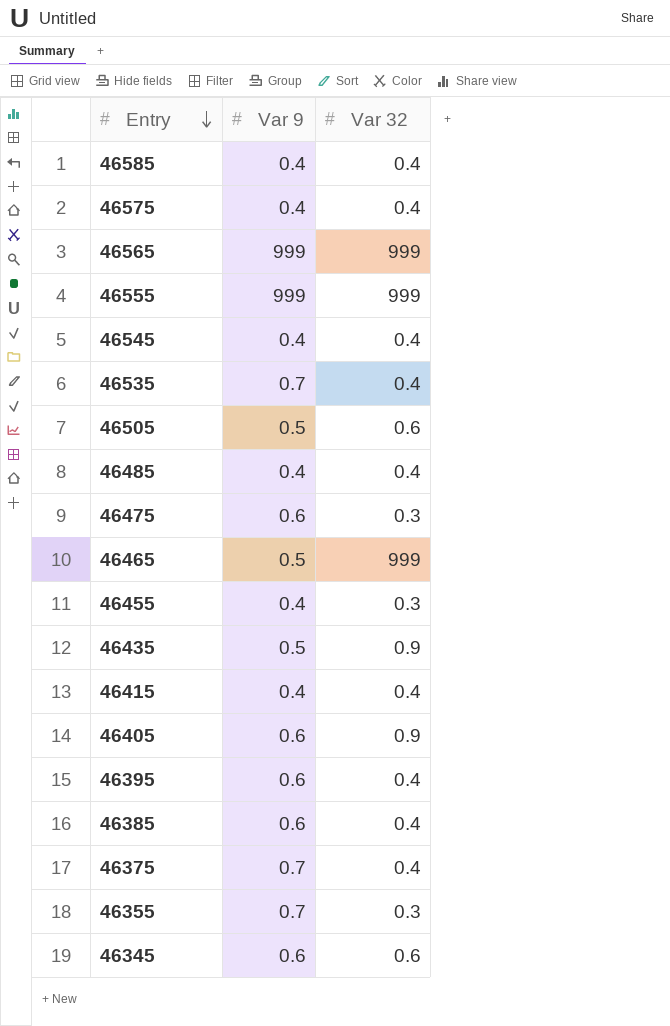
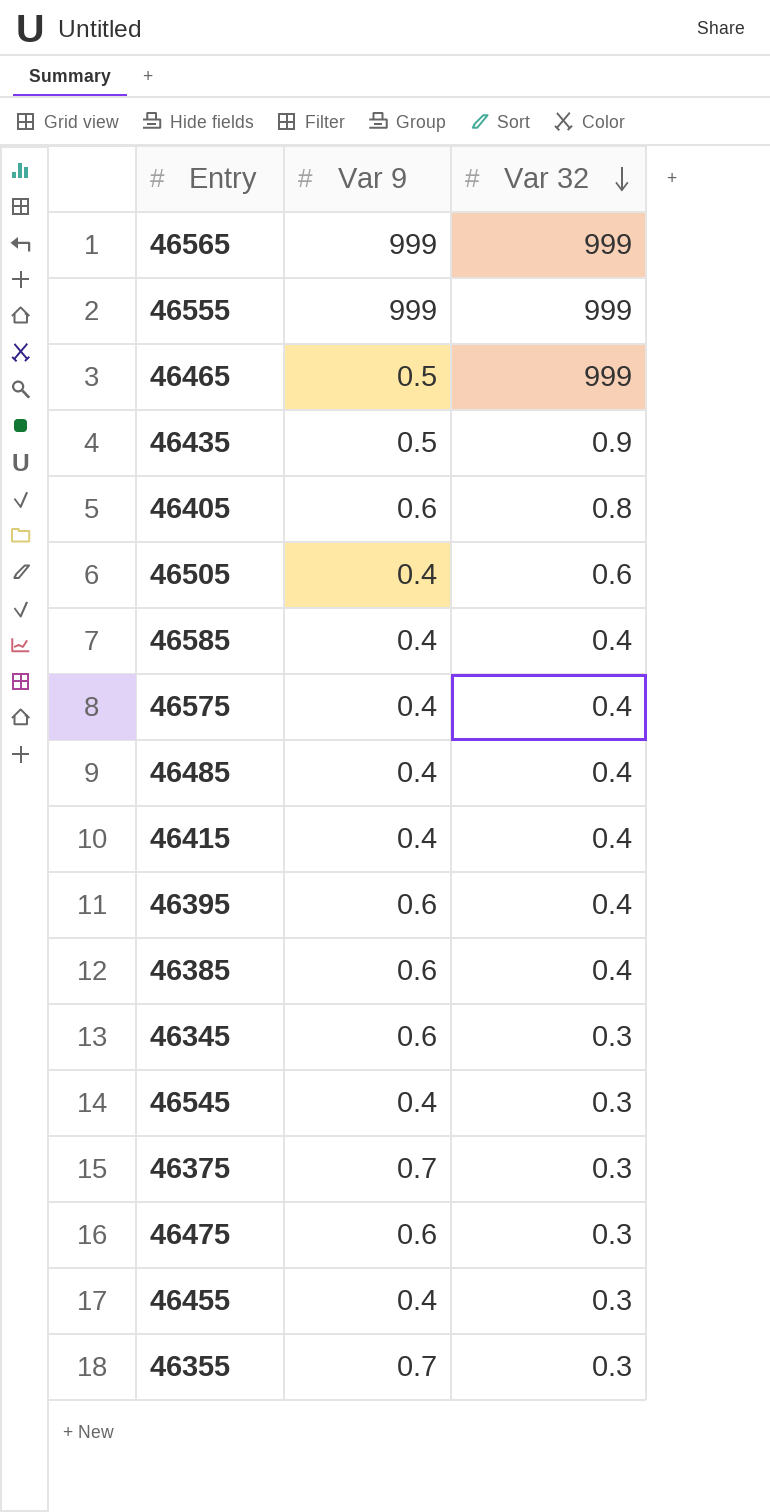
row order: Entry descending -> Var 32 descending
row 46535: 0.7 | 0.4 -> none
46405 | Var 32: 0.9 -> 0.8
46505 | Var 9: 0.5 -> 0.4
46345 | Var 32: 0.6 -> 0.3
46545 | Var 32: 0.4 -> 0.3
46375 | Var 32: 0.4 -> 0.3

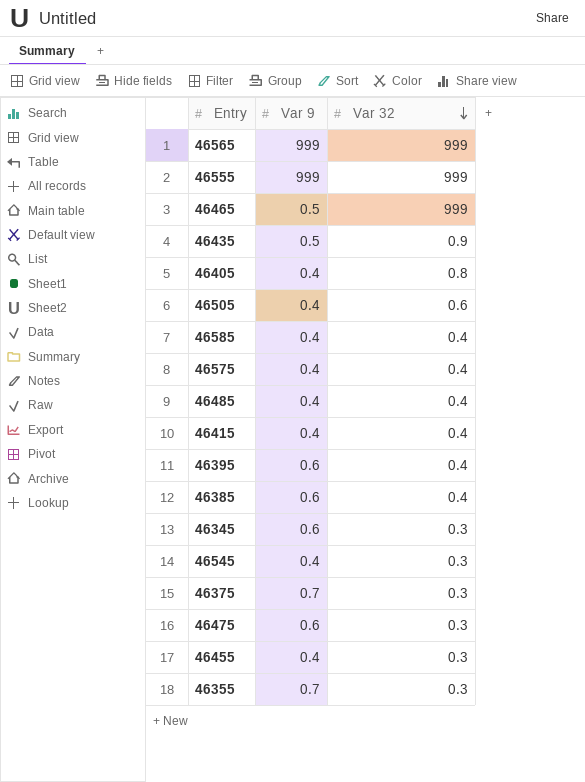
46405 | Var 9: 0.6 -> 0.4

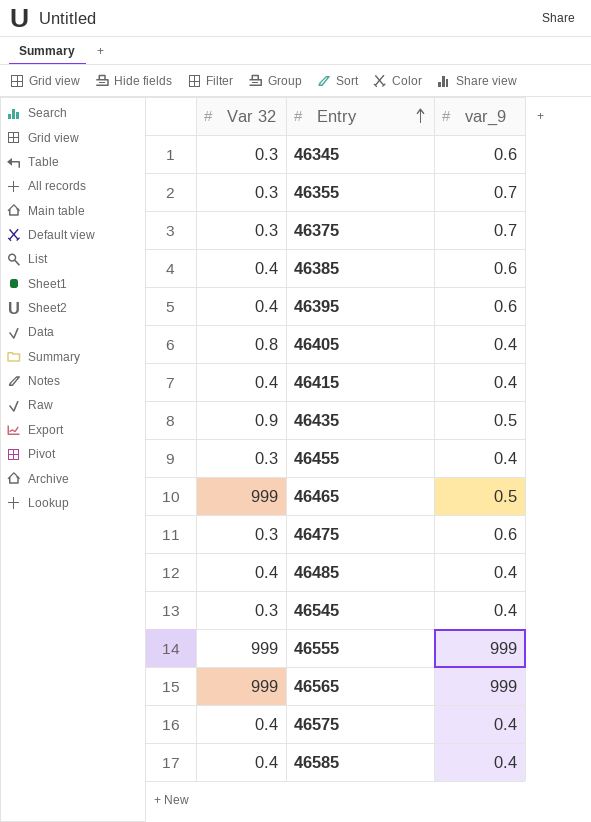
row order: Var 32 descending -> Entry ascending
column Var 32 | position: 3 -> 1
column name: Var 9 -> var_9
row 46505: 0.4 | 0.6 -> none

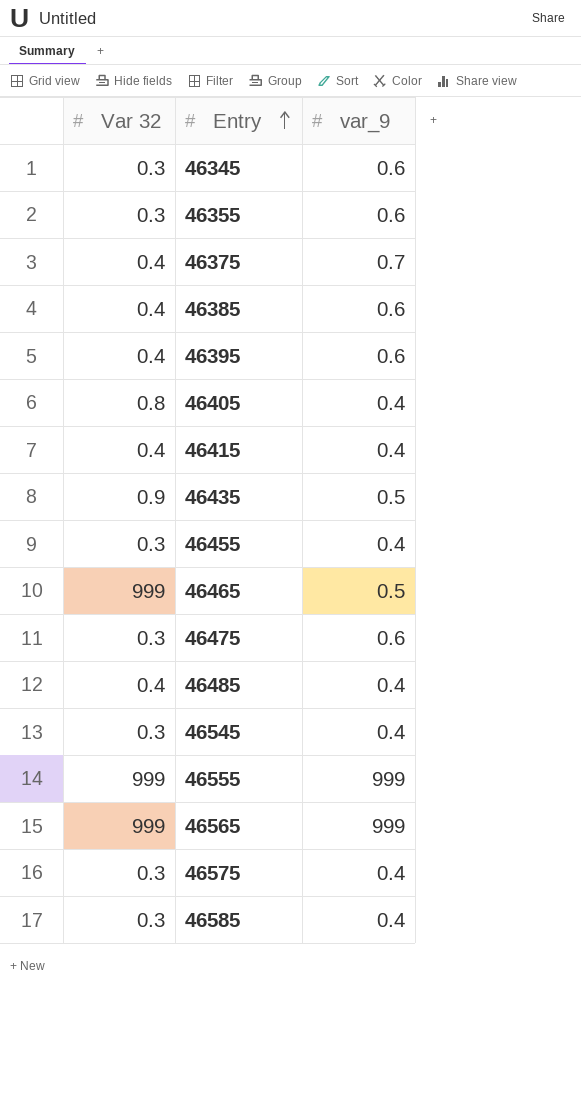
46355 | var_9: 0.7 -> 0.6
46375 | Var 32: 0.3 -> 0.4
46575 | Var 32: 0.4 -> 0.3
46585 | Var 32: 0.4 -> 0.3

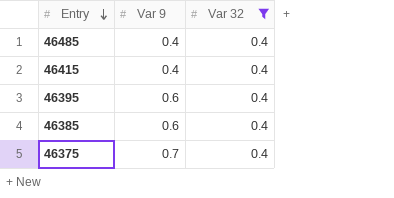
filter: none -> Var 32 = 0.4
row order: Entry ascending -> Entry descending
column name: var_9 -> Var 9
column Var 32 | position: 1 -> 3

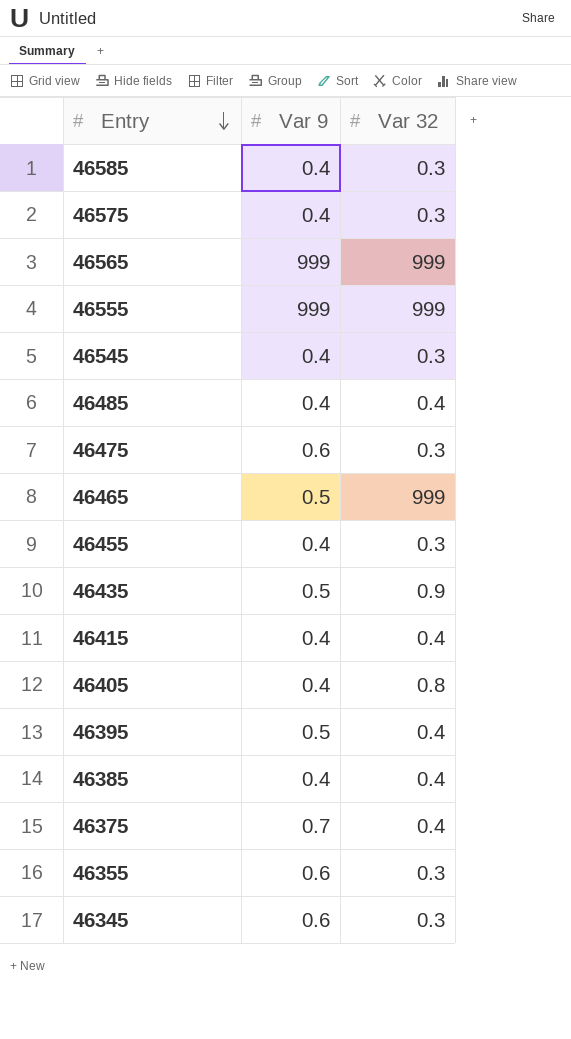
filter: Var 32 = 0.4 -> none
46395 | Var 9: 0.6 -> 0.5
46385 | Var 9: 0.6 -> 0.4

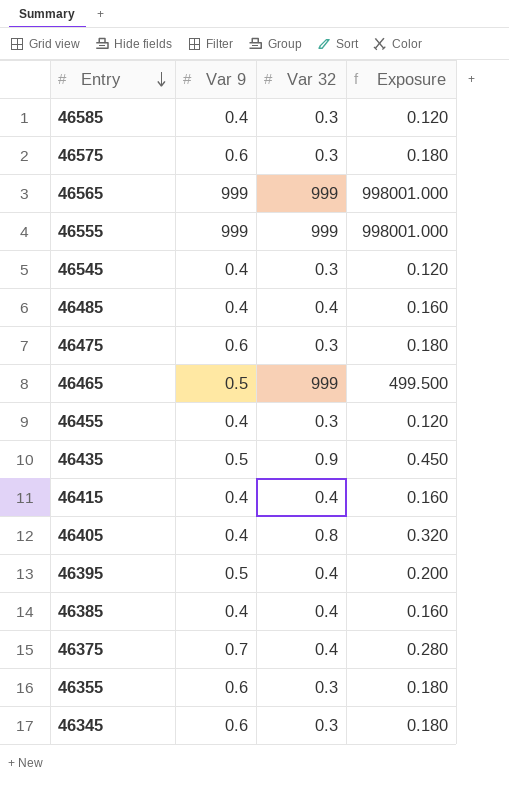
column Exposure | formula: none -> [Var 9] * [Var 32]
46575 | Var 9: 0.4 -> 0.6

